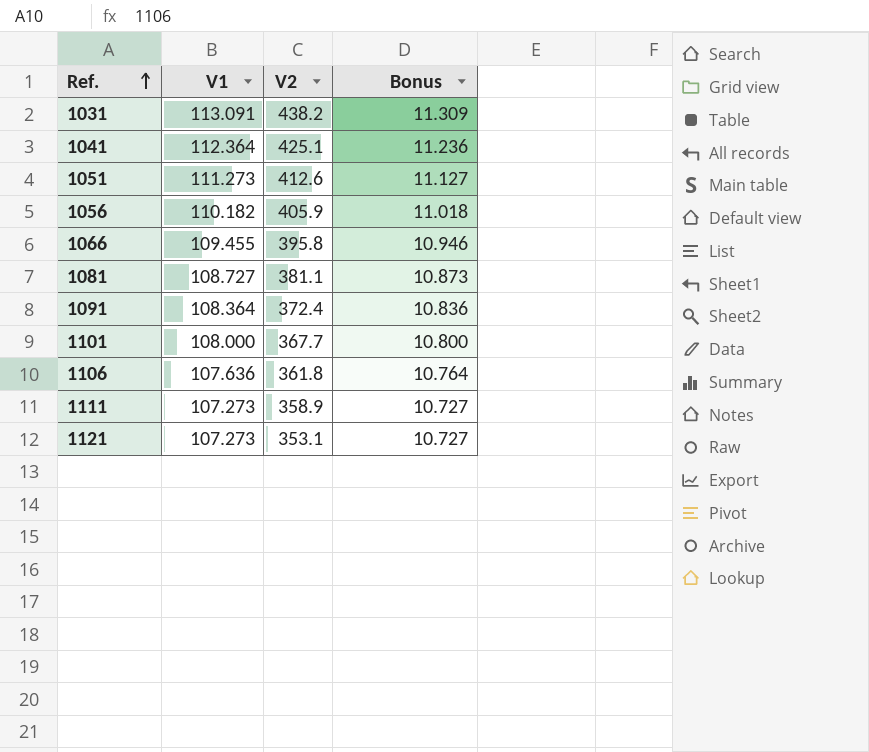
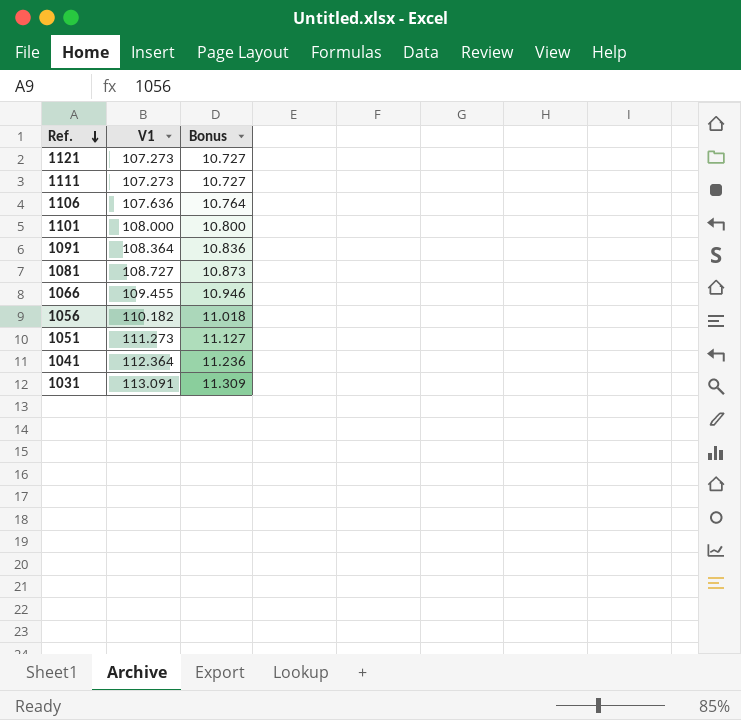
row order: Ref. ascending -> Ref. descending
column V2 | position: 3 -> none

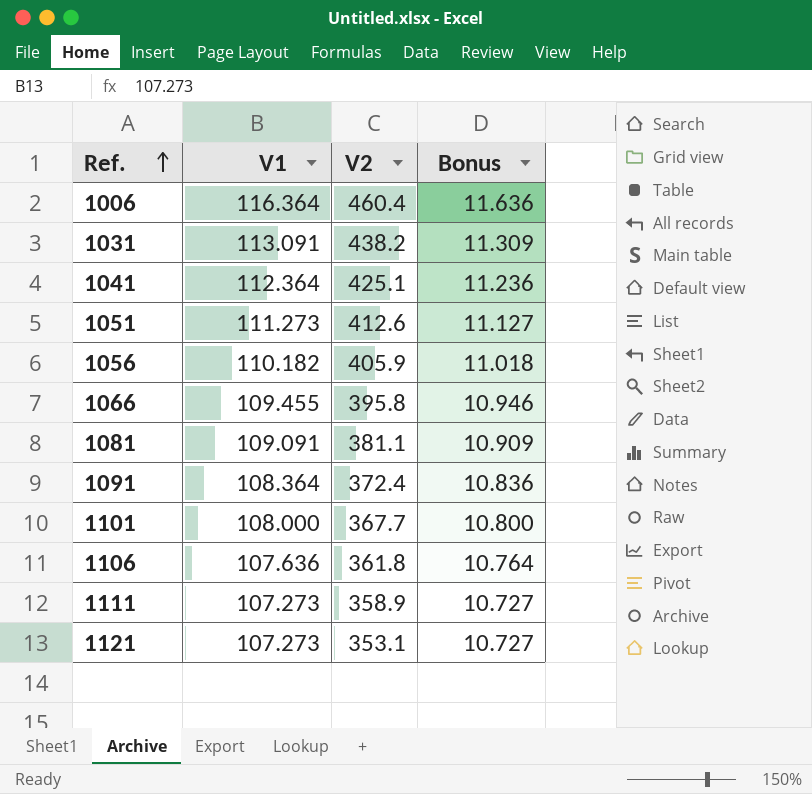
row order: Ref. descending -> Ref. ascending
column V2 | position: none -> 3
row 1006: none -> 116.364 | 460.4 | 11.636
1081 | V1: 108.727 -> 109.091
1081 | Bonus: 10.873 -> 10.909

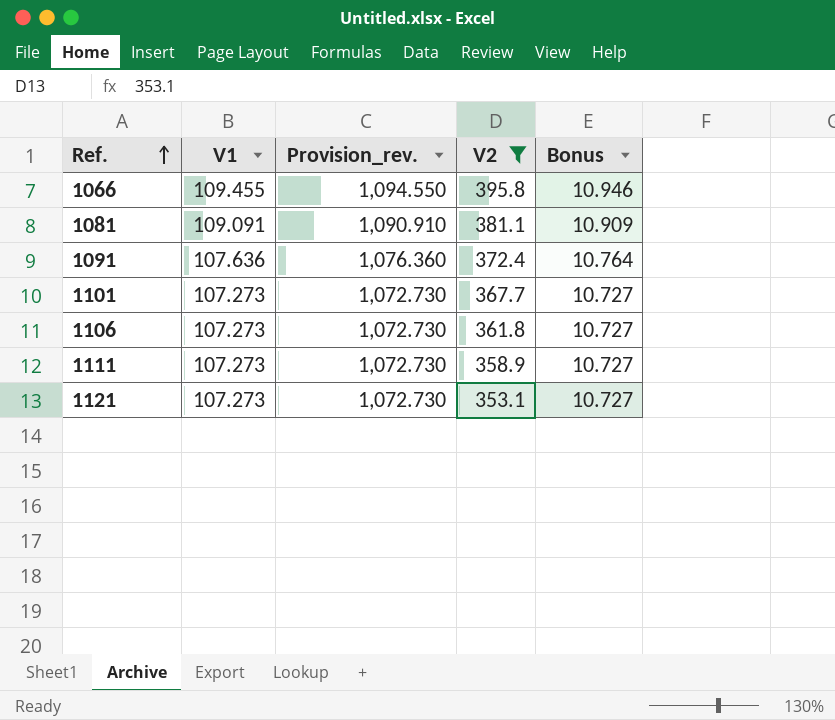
filter: none -> V2 <= 395.8
column Provision_rev. | formula: none -> [V1] * 10
1091 | V1: 108.364 -> 107.636
1091 | Bonus: 10.836 -> 10.764
1101 | V1: 108.000 -> 107.273
1101 | Bonus: 10.800 -> 10.727
1106 | V1: 107.636 -> 107.273
1106 | Bonus: 10.764 -> 10.727

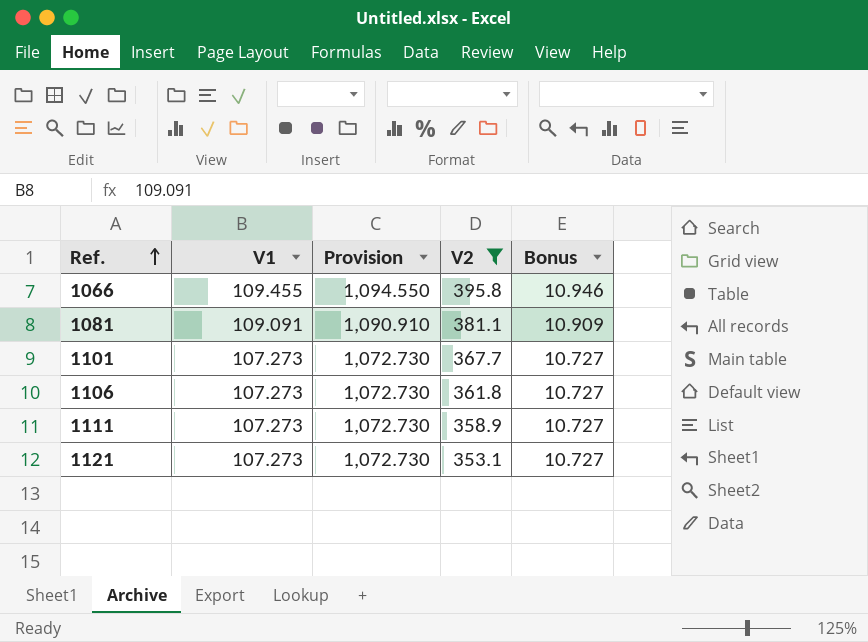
column name: Provision_rev. -> Provision
row 1091: 107.636 | 1,076.360 | 372.4 | 10.764 -> none

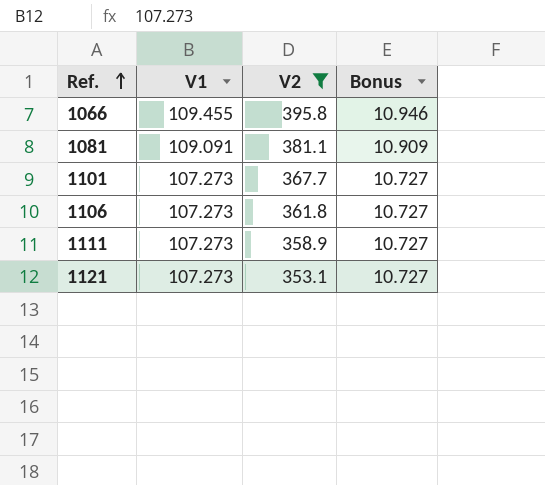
column Provision | formula: [V1] * 10 -> none

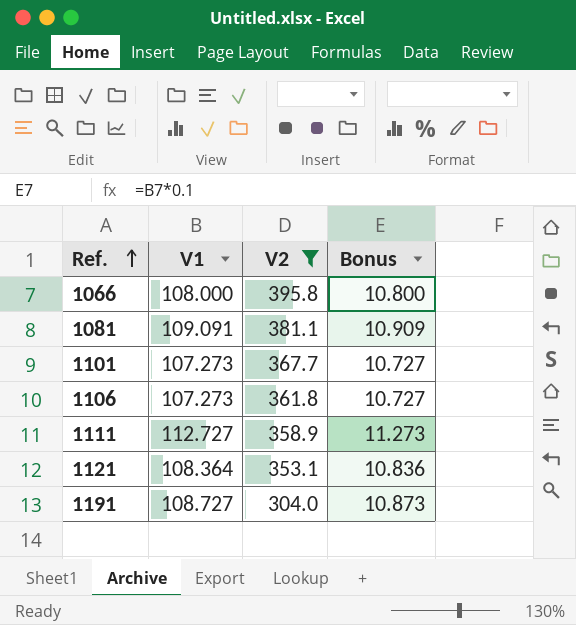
1066 | V1: 109.455 -> 108.000
1066 | Bonus: 10.946 -> 10.800
1111 | V1: 107.273 -> 112.727
1111 | Bonus: 10.727 -> 11.273
1121 | V1: 107.273 -> 108.364
1121 | Bonus: 10.727 -> 10.836
row 1191: none -> 108.727 | 304.0 | 10.873

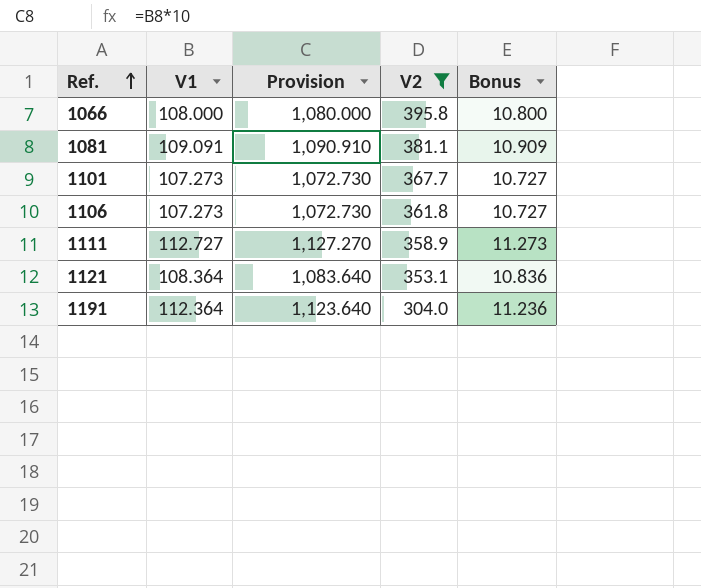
column Provision | formula: none -> [V1] * 10
1191 | V1: 108.727 -> 112.364
1191 | Bonus: 10.873 -> 11.236

